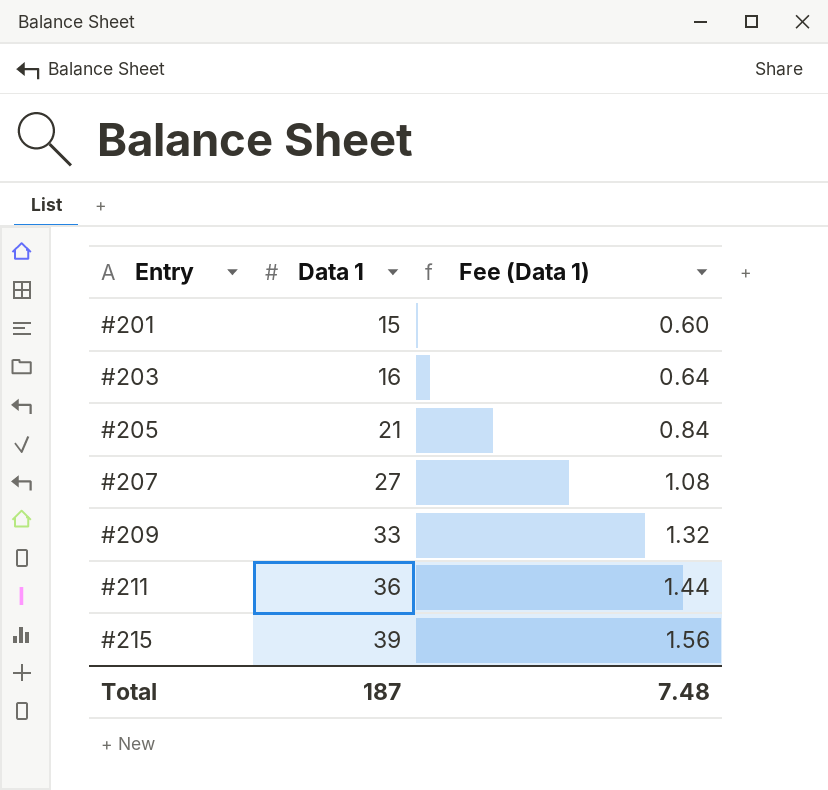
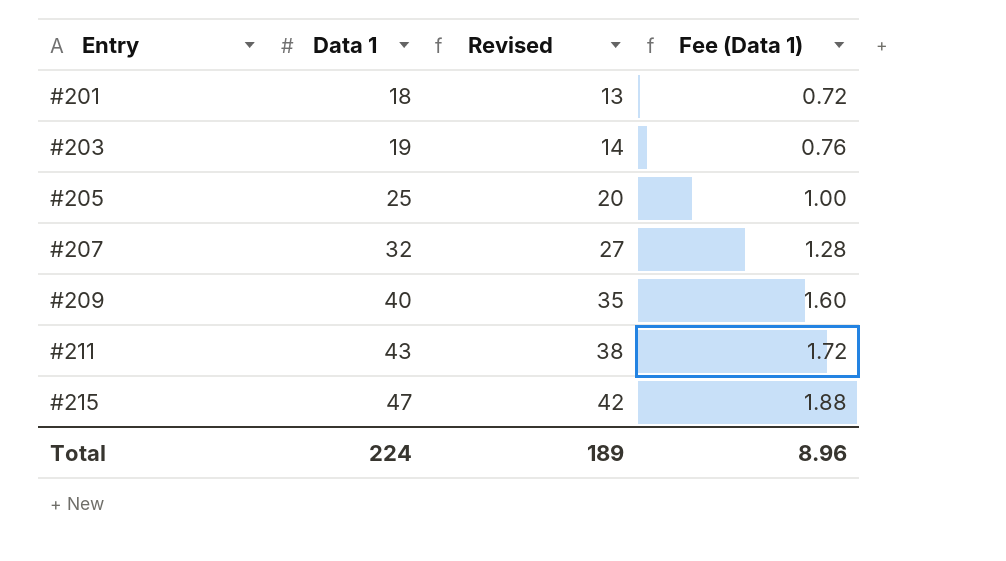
column Revised | formula: none -> [Data 1] - 5
#201 | Data 1: 15 -> 18
#201 | Fee (Data 1): 0.60 -> 0.72
#203 | Data 1: 16 -> 19
#203 | Fee (Data 1): 0.64 -> 0.76
#205 | Data 1: 21 -> 25
#205 | Fee (Data 1): 0.84 -> 1.00
#207 | Data 1: 27 -> 32
#207 | Fee (Data 1): 1.08 -> 1.28
#209 | Data 1: 33 -> 40
#209 | Fee (Data 1): 1.32 -> 1.60
#211 | Data 1: 36 -> 43
#211 | Fee (Data 1): 1.44 -> 1.72
#215 | Data 1: 39 -> 47
#215 | Fee (Data 1): 1.56 -> 1.88
Total | Data 1: 187 -> 224
Total | Fee (Data 1): 7.48 -> 8.96

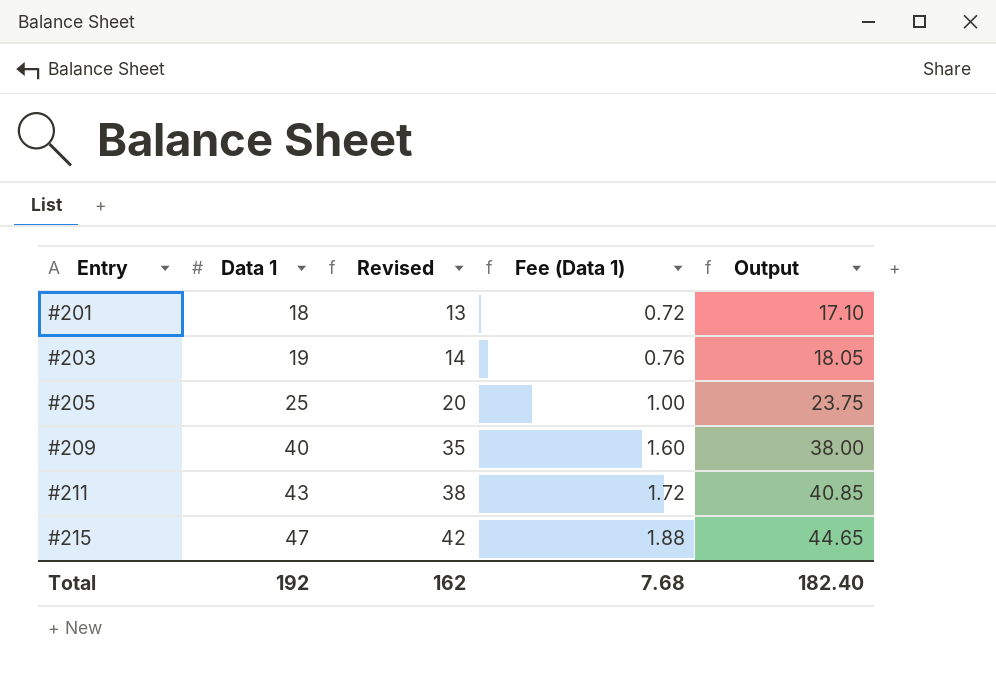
column Output | formula: none -> [Data 1] * 0.95
row #207: 32 | 27 | 1.28 -> none
Total | Data 1: 224 -> 192
Total | Revised: 189 -> 162
Total | Fee (Data 1): 8.96 -> 7.68

